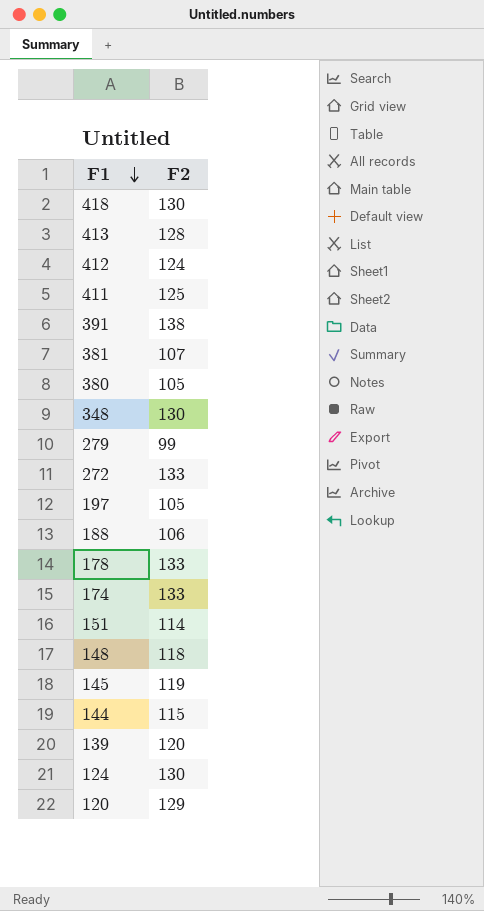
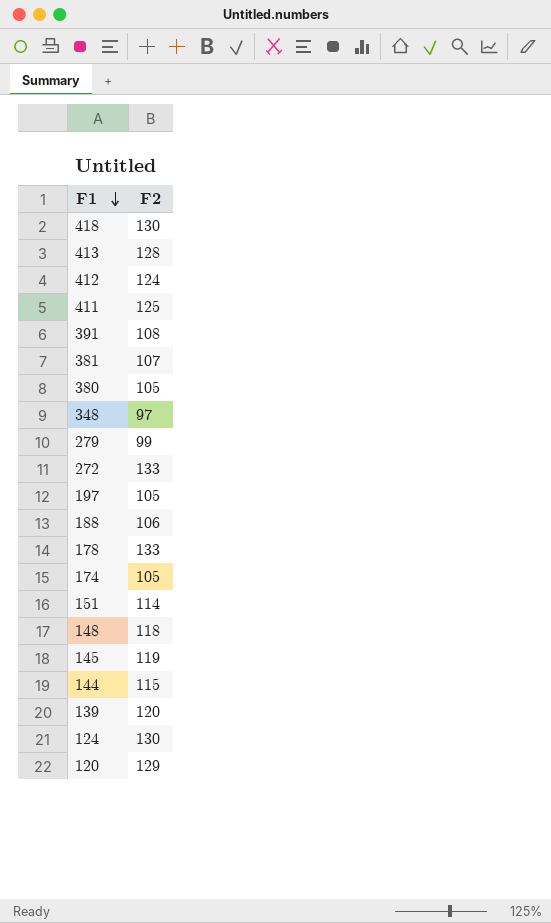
391 | F2: 138 -> 108
348 | F2: 130 -> 97
174 | F2: 133 -> 105

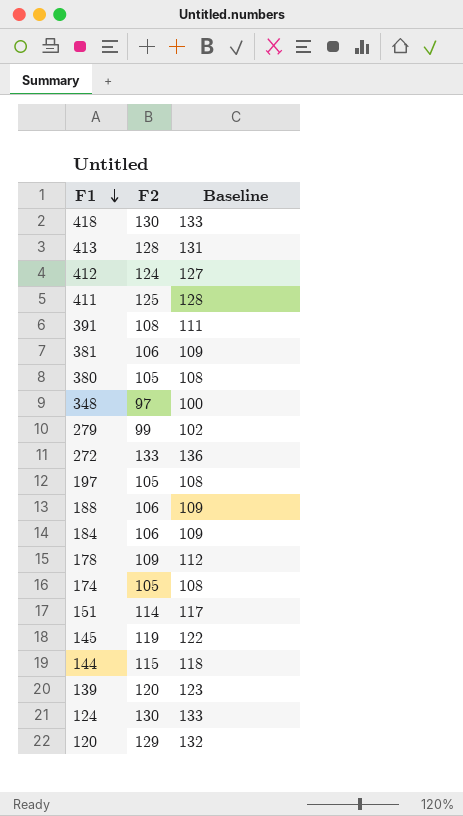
column Baseline | formula: none -> [F2] + 3
row 148: 118 -> none
381 | F2: 107 -> 106
row 184: none -> 106 | 109
178 | F2: 133 -> 109

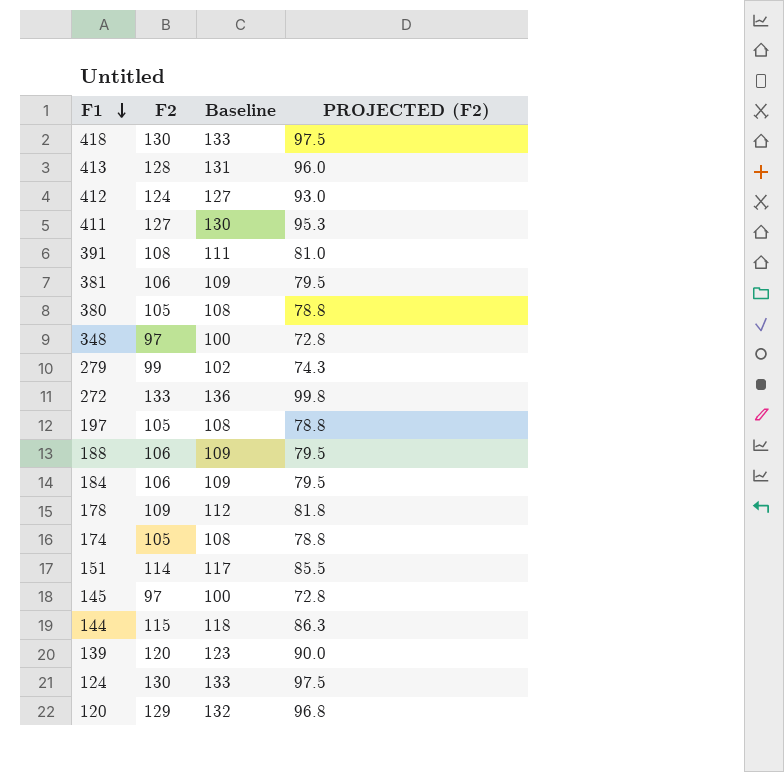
column PROJECTED (F2) | formula: none -> [F2] * 0.75
411 | F2: 125 -> 127
411 | Baseline: 128 -> 130
145 | F2: 119 -> 97
145 | Baseline: 122 -> 100

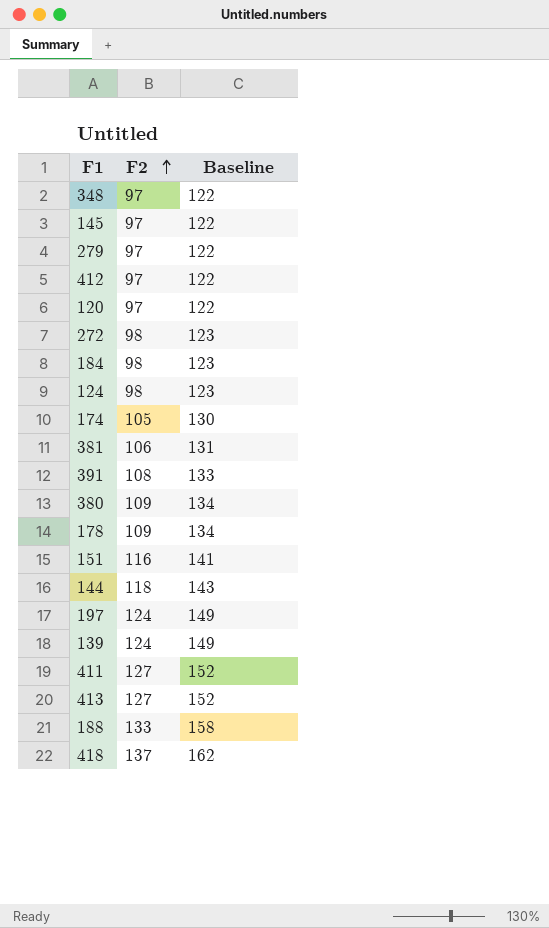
row order: F1 descending -> F2 ascending
column PROJECTED (F2) | formula: [F2] * 0.75 -> none
column Baseline | formula: [F2] + 3 -> [F2] + 25
279 | F2: 99 -> 97
412 | F2: 124 -> 97
120 | F2: 129 -> 97
272 | F2: 133 -> 98
184 | F2: 106 -> 98
124 | F2: 130 -> 98
380 | F2: 105 -> 109
151 | F2: 114 -> 116
144 | F2: 115 -> 118
197 | F2: 105 -> 124
139 | F2: 120 -> 124
413 | F2: 128 -> 127
188 | F2: 106 -> 133
418 | F2: 130 -> 137

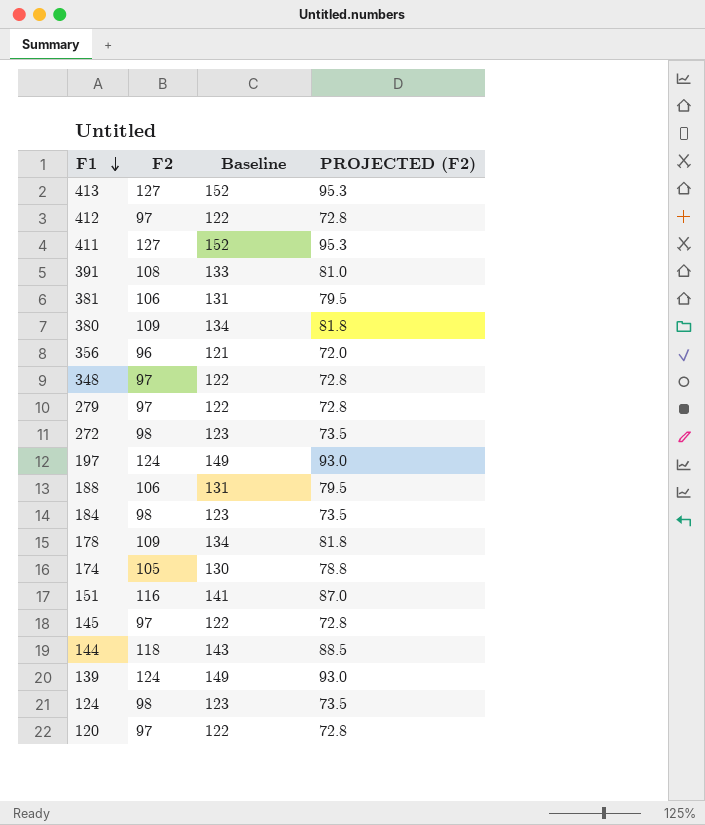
row order: F2 ascending -> F1 descending
column PROJECTED (F2) | formula: none -> [F2] * 0.75
row 418: 137 | 162 -> none
row 356: none -> 96 | 121 | 72.0
188 | F2: 133 -> 106
188 | Baseline: 158 -> 131

